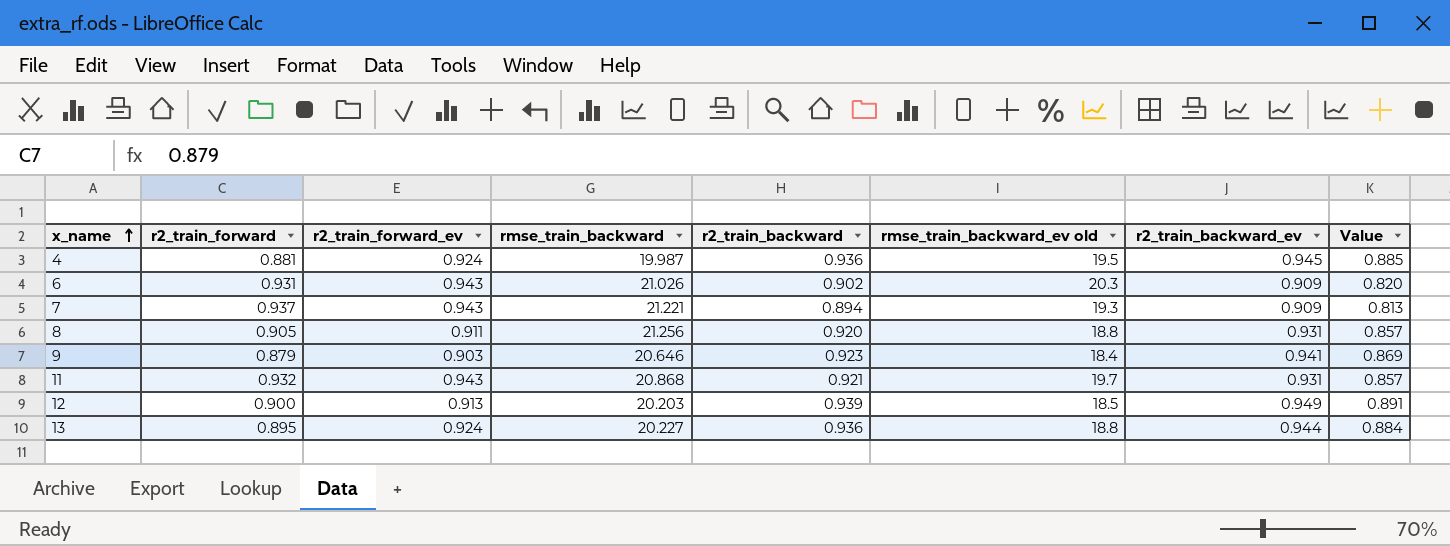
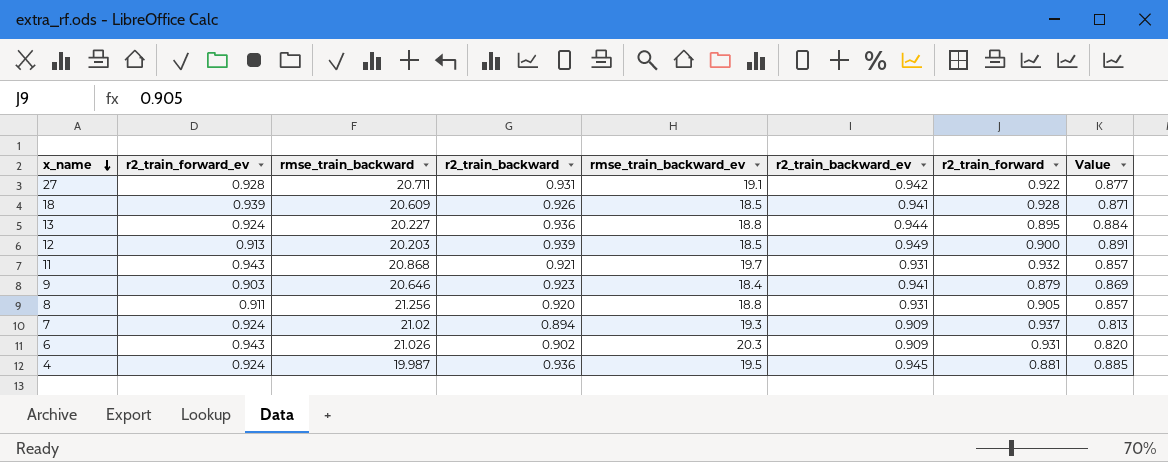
row order: x_name ascending -> x_name descending
column name: rmse_train_backward_ev old -> rmse_train_backward_ev
column r2_train_forward | position: 2 -> 7
row 27: none -> 0.928 | 20.711 | 0.931 | 19.1 | 0.942 | 0.922 | 0.877
row 18: none -> 0.939 | 20.609 | 0.926 | 18.5 | 0.941 | 0.928 | 0.871
7 | r2_train_forward_ev: 0.943 -> 0.924
7 | rmse_train_backward: 21.221 -> 21.02

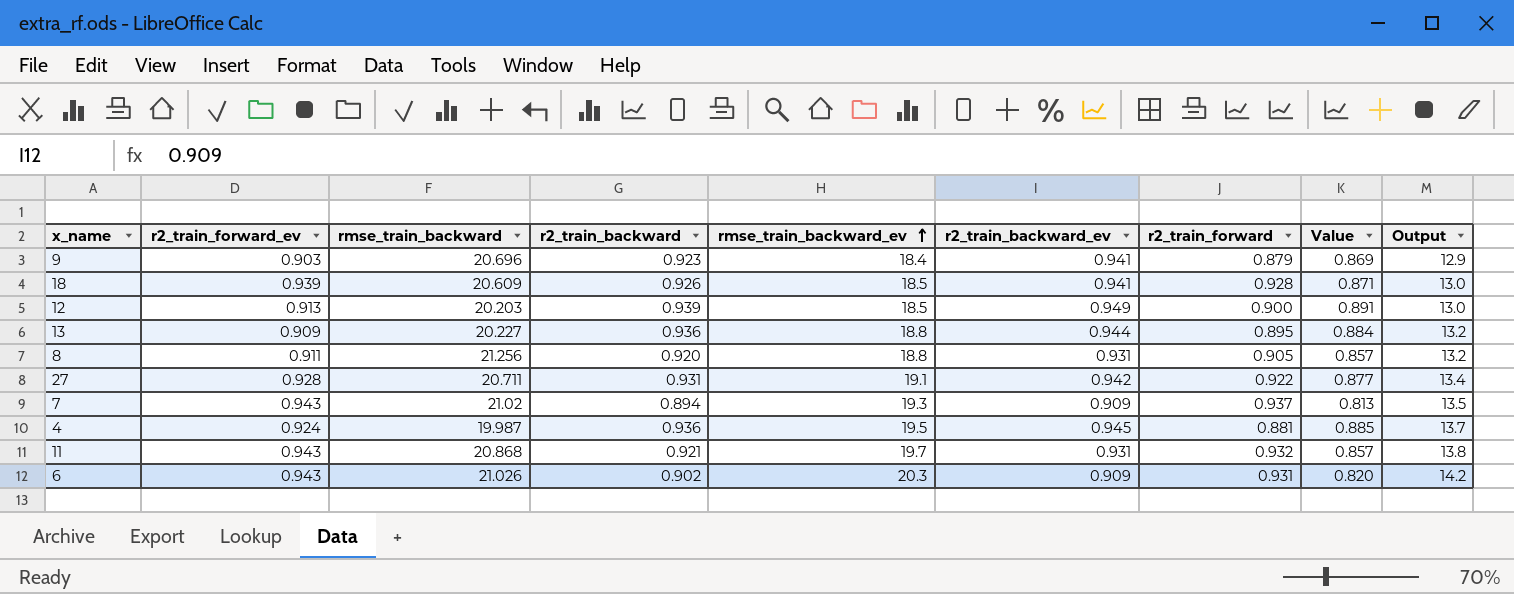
row order: x_name descending -> rmse_train_backward_ev ascending
column Output | formula: none -> [rmse_train_backward_ev] * 0.7
9 | rmse_train_backward: 20.646 -> 20.696
13 | r2_train_forward_ev: 0.924 -> 0.909
7 | r2_train_forward_ev: 0.924 -> 0.943

